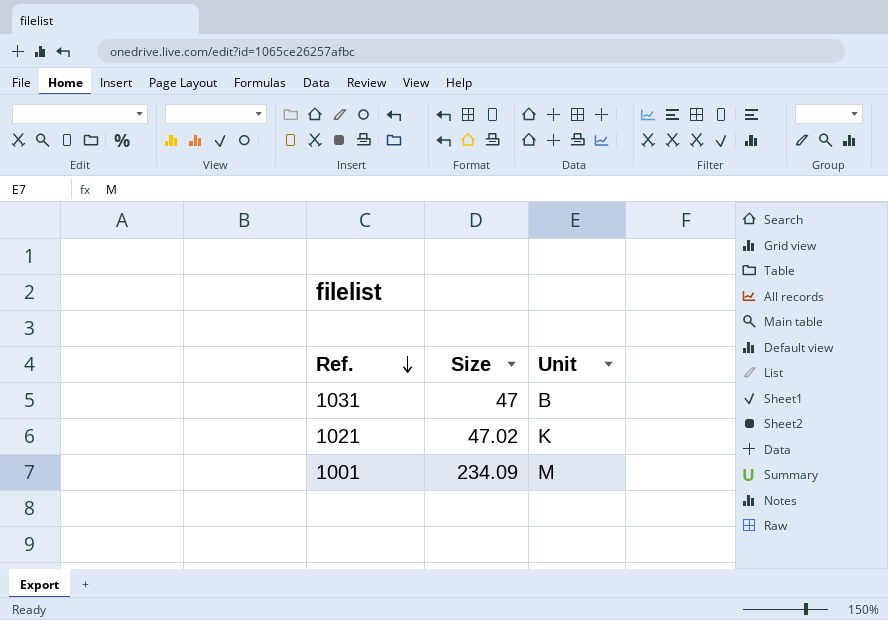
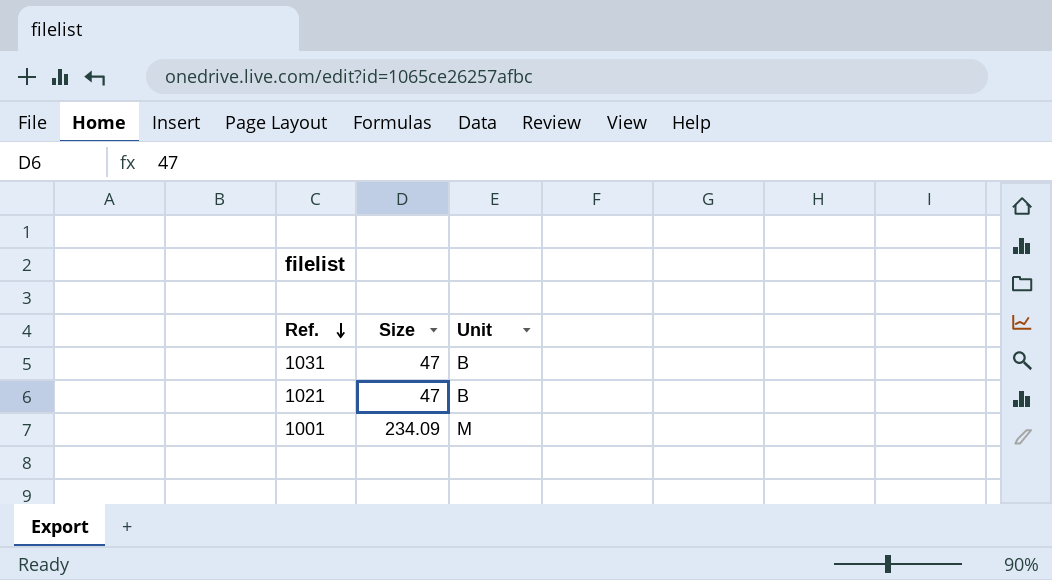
1021 | Size: 47.02 -> 47
1021 | Unit: K -> B

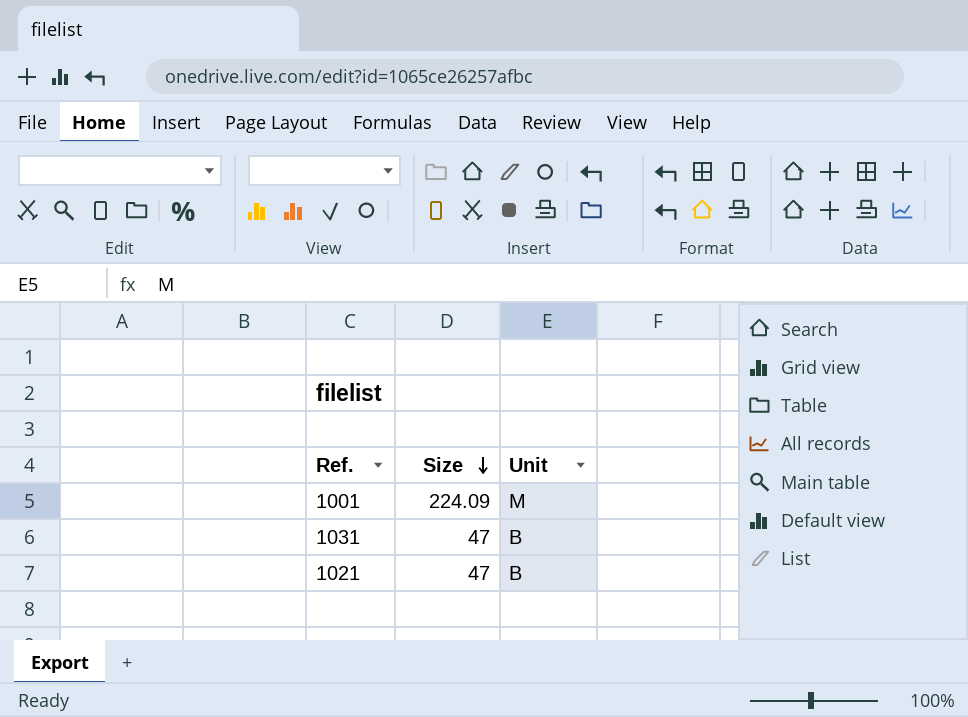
row order: Ref. descending -> Size descending
1001 | Size: 234.09 -> 224.09

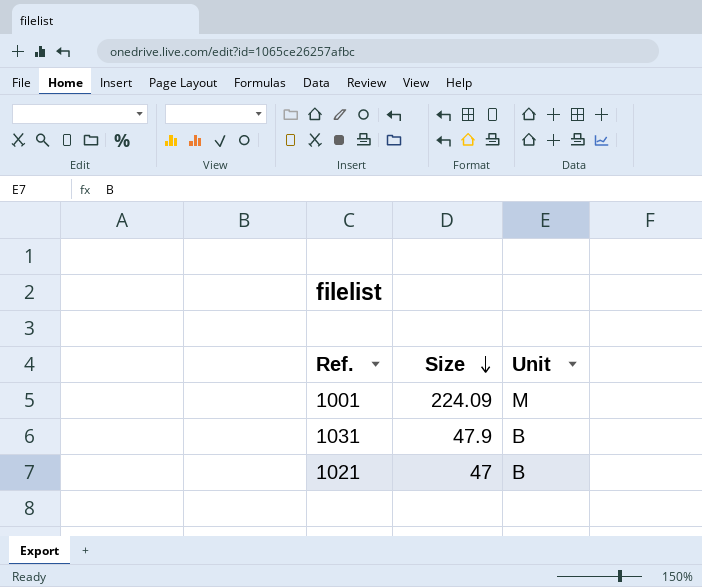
1031 | Size: 47 -> 47.9

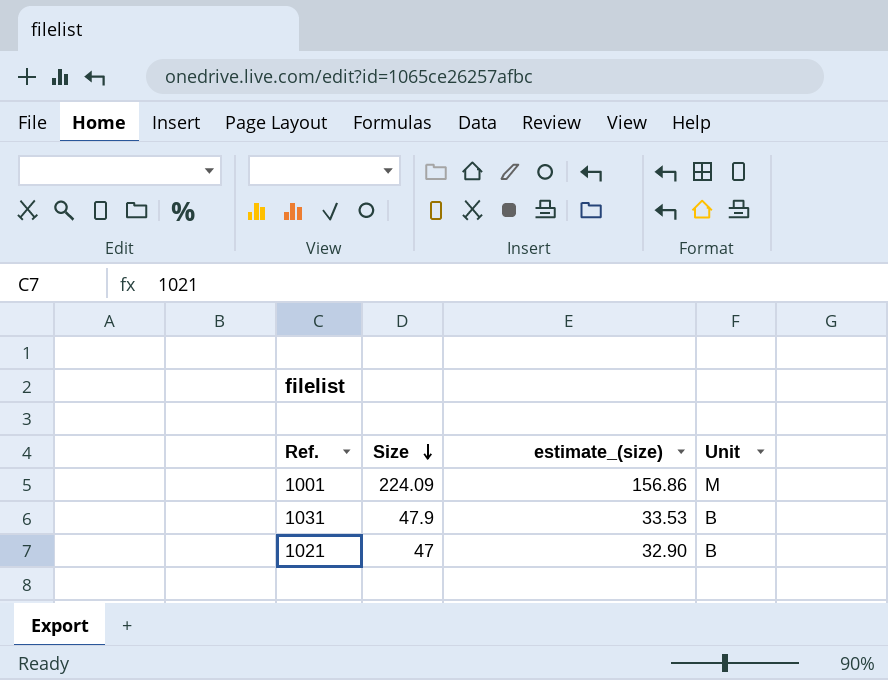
column estimate_(size) | formula: none -> [Size] * 0.7

